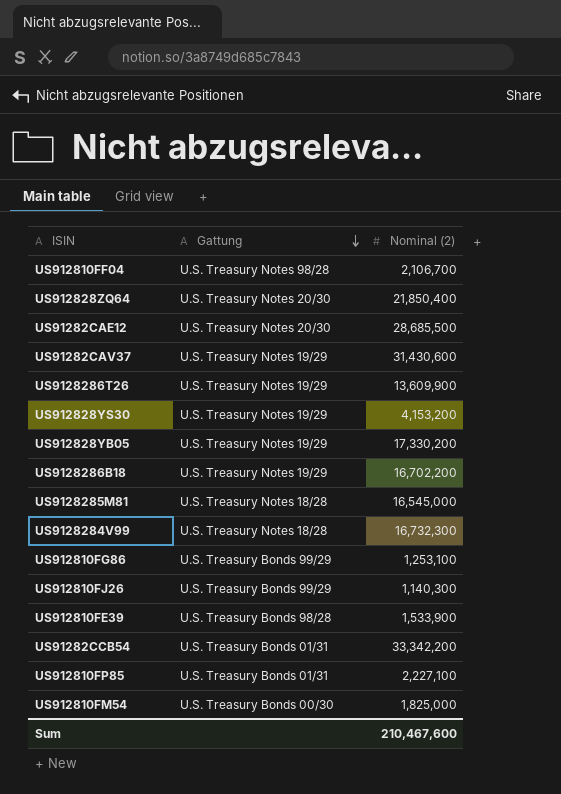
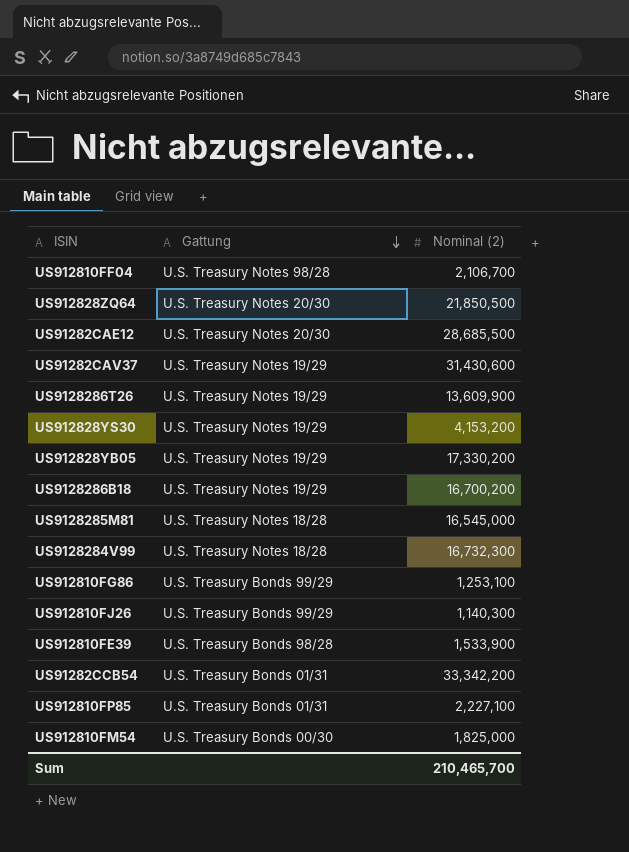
US912828ZQ64 | Nominal (2): 21,850,400 -> 21,850,500
US9128286B18 | Nominal (2): 16,702,200 -> 16,700,200
Sum | Nominal (2): 210,467,600 -> 210,465,700

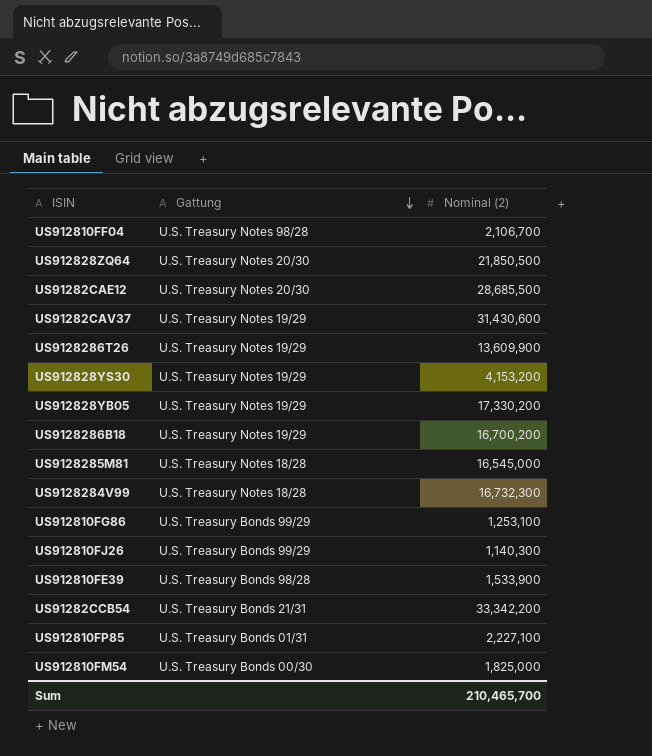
US91282CCB54 | Gattung: U.S. Treasury Bonds 01/31 -> U.S. Treasury Bonds 21/31

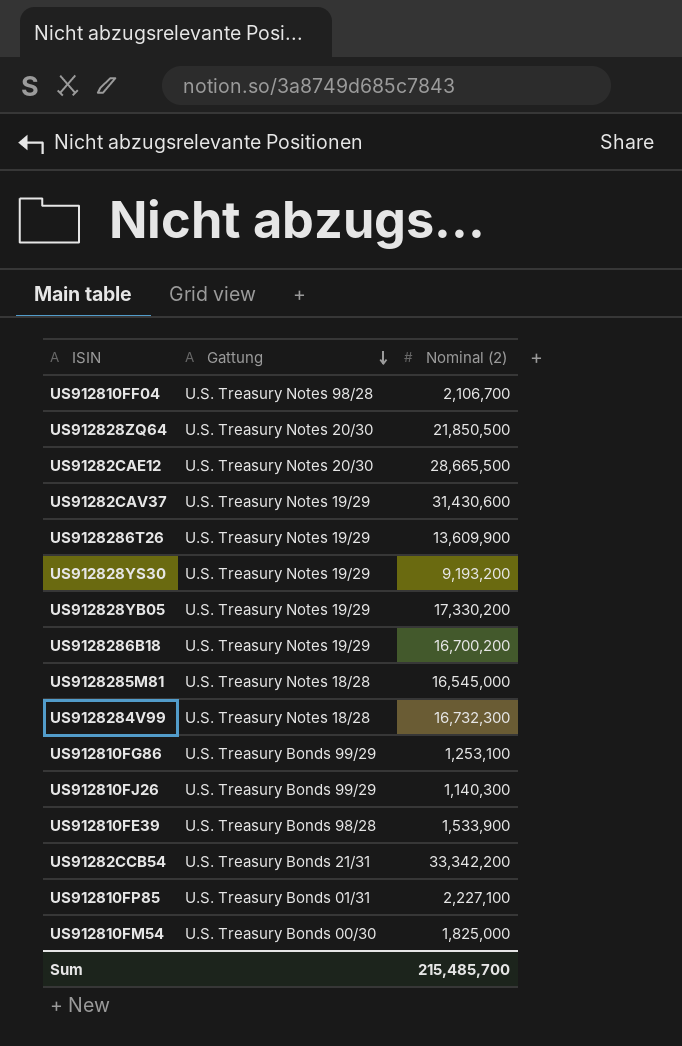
US91282CAE12 | Nominal (2): 28,685,500 -> 28,665,500
US912828YS30 | Nominal (2): 4,153,200 -> 9,193,200
Sum | Nominal (2): 210,465,700 -> 215,485,700

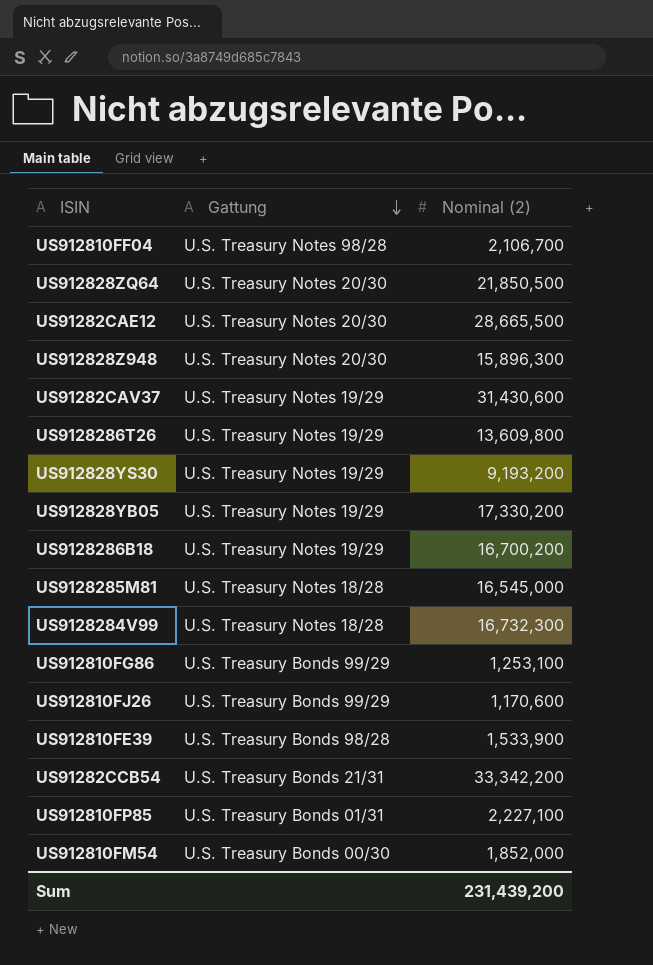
row US912828Z948: none -> U.S. Treasury Notes 20/30 | 15,896,300
US9128286T26 | Nominal (2): 13,609,900 -> 13,609,800
US912810FJ26 | Nominal (2): 1,140,300 -> 1,170,600
US912810FM54 | Nominal (2): 1,825,000 -> 1,852,000
Sum | Nominal (2): 215,485,700 -> 231,439,200

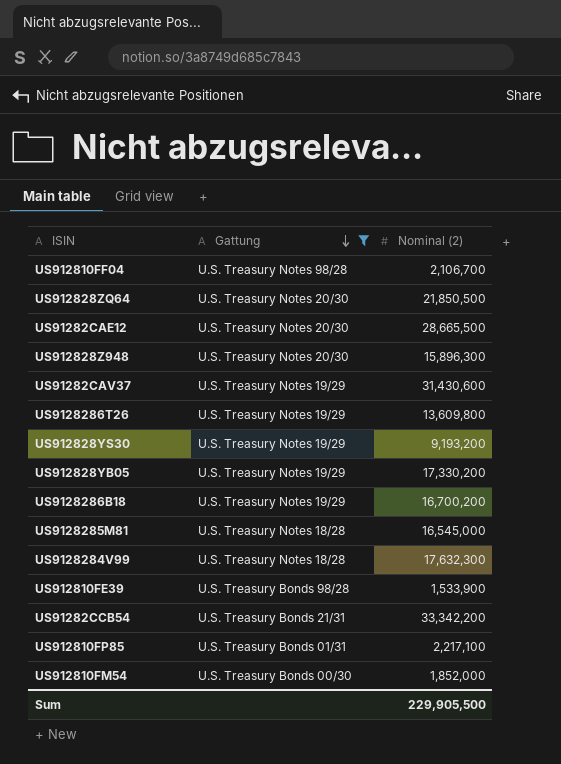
filter: none -> Gattung != U.S. Treasury Bonds 99/29
US9128284V99 | Nominal (2): 16,732,300 -> 17,632,300
US912810FP85 | Nominal (2): 2,227,100 -> 2,217,100
Sum | Nominal (2): 231,439,200 -> 229,905,500

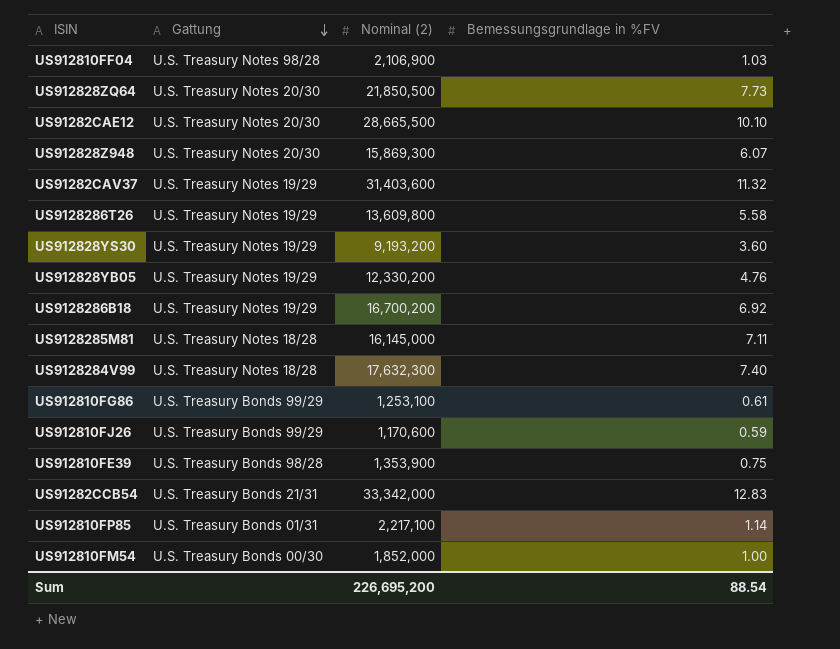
filter: Gattung != U.S. Treasury Bonds 99/29 -> none
column Bemessungsgrundlage in %FV | position: none -> 4
US912810FF04 | Nominal (2): 2,106,700 -> 2,106,900
US912828Z948 | Nominal (2): 15,896,300 -> 15,869,300
US91282CAV37 | Nominal (2): 31,430,600 -> 31,403,600
US912828YB05 | Nominal (2): 17,330,200 -> 12,330,200
US9128285M81 | Nominal (2): 16,545,000 -> 16,145,000
US912810FE39 | Nominal (2): 1,533,900 -> 1,353,900
US91282CCB54 | Nominal (2): 33,342,200 -> 33,342,000
Sum | Nominal (2): 229,905,500 -> 226,695,200

